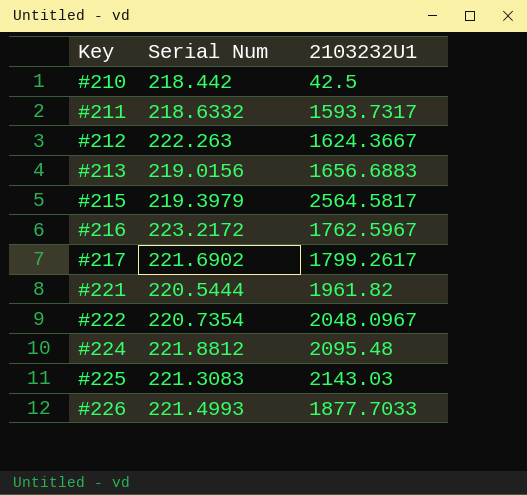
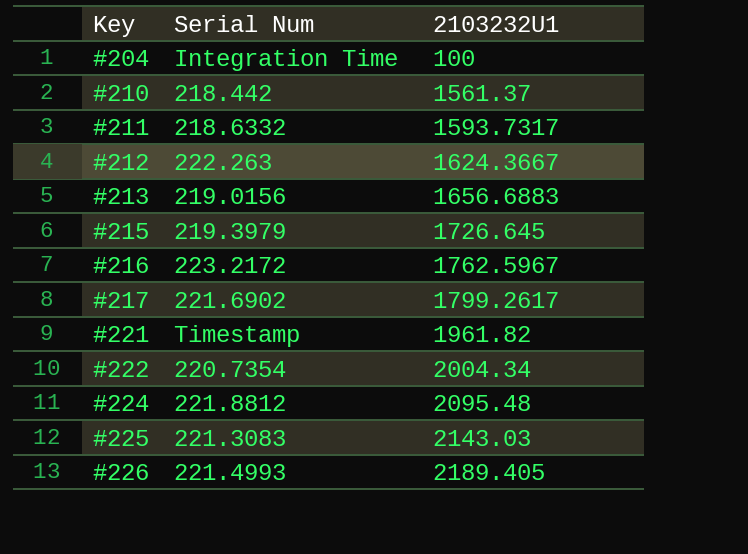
row #204: none -> Integration Time | 100
#210 | 2103232U1: 42.5 -> 1561.37
#215 | 2103232U1: 2564.5817 -> 1726.645
#221 | Serial Num: 220.5444 -> Timestamp
#222 | 2103232U1: 2048.0967 -> 2004.34
#226 | 2103232U1: 1877.7033 -> 2189.405

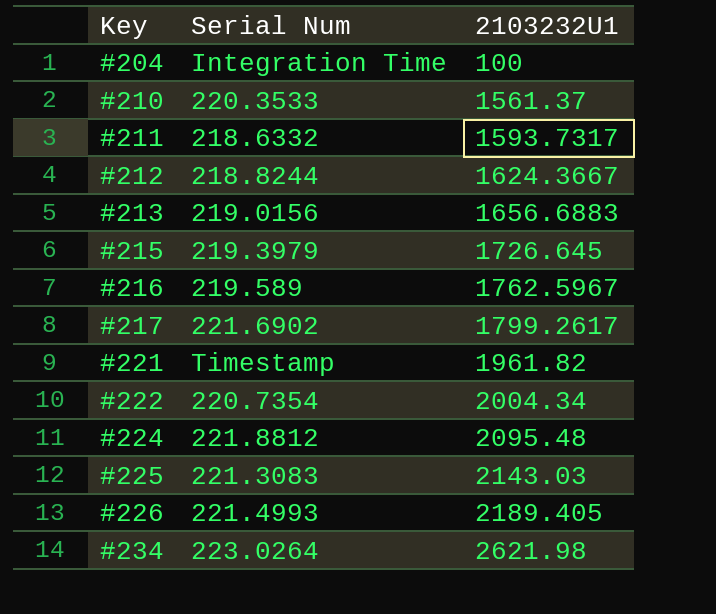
#210 | Serial Num: 218.442 -> 220.3533
#212 | Serial Num: 222.263 -> 218.8244
#216 | Serial Num: 223.2172 -> 219.589
row #234: none -> 223.0264 | 2621.98

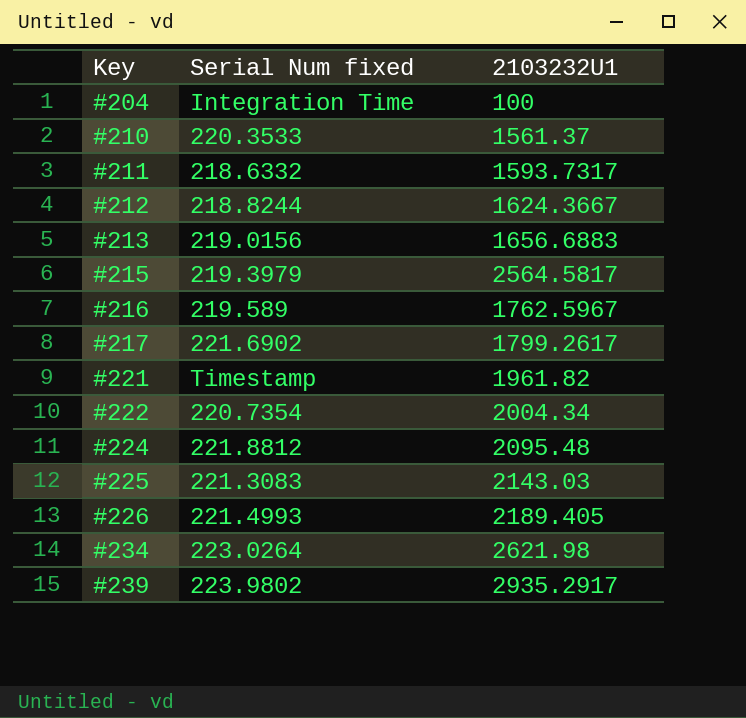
column name: Serial Num -> Serial Num fixed
#215 | 2103232U1: 1726.645 -> 2564.5817
row #239: none -> 223.9802 | 2935.2917

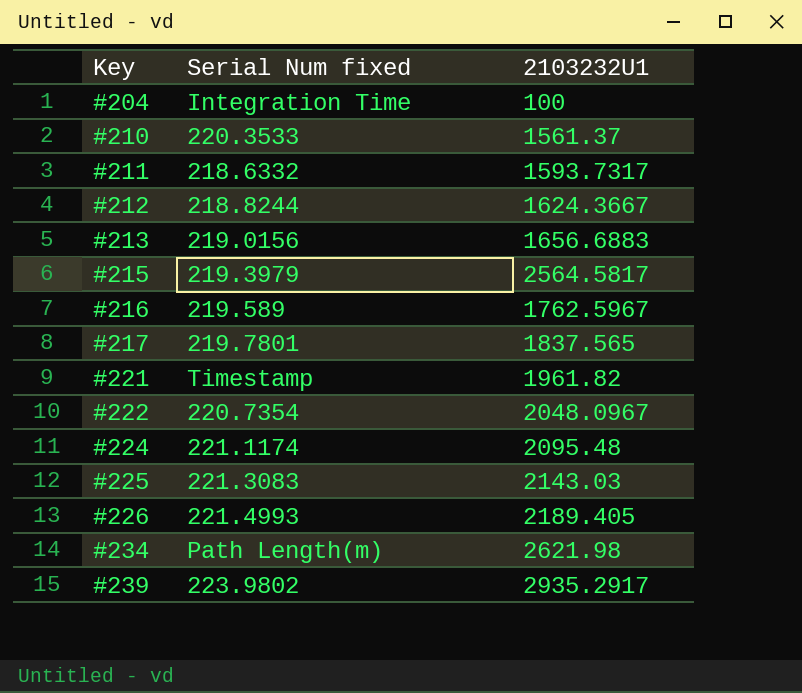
#217 | Serial Num fixed: 221.6902 -> 219.7801
#217 | 2103232U1: 1799.2617 -> 1837.565
#222 | 2103232U1: 2004.34 -> 2048.0967
#224 | Serial Num fixed: 221.8812 -> 221.1174
#234 | Serial Num fixed: 223.0264 -> Path Length(m)

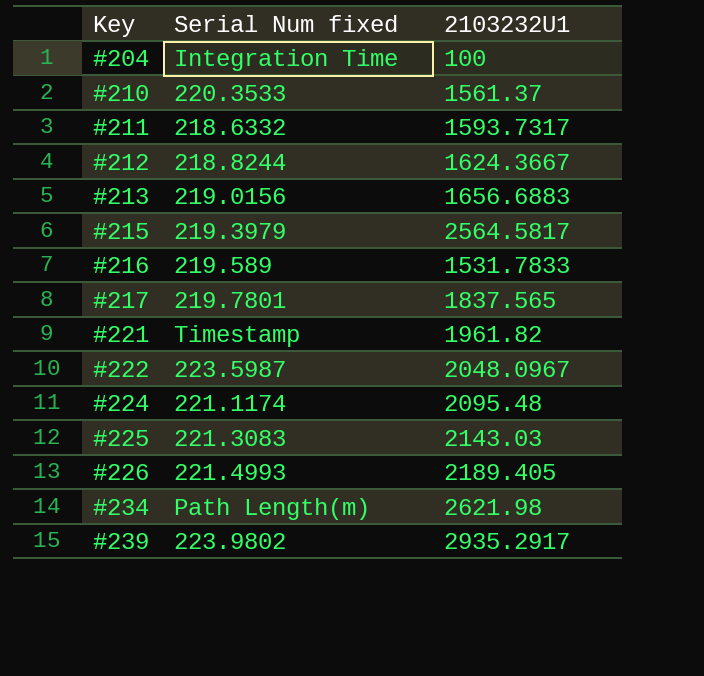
#216 | 2103232U1: 1762.5967 -> 1531.7833
#222 | Serial Num fixed: 220.7354 -> 223.5987

